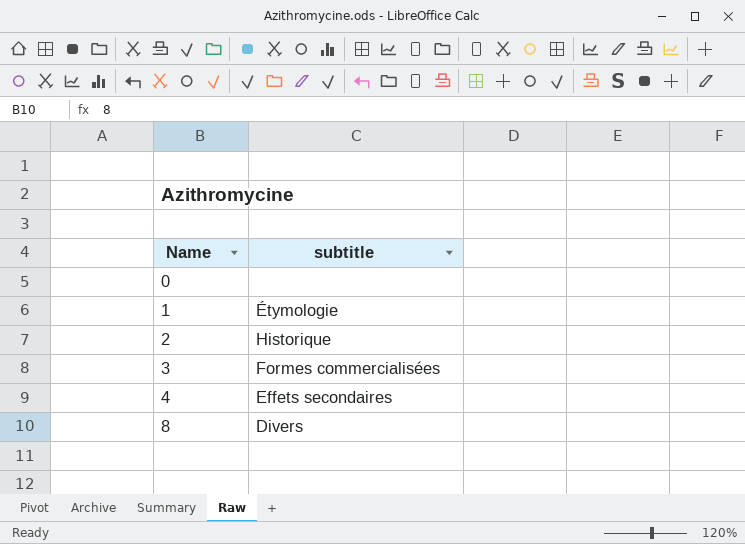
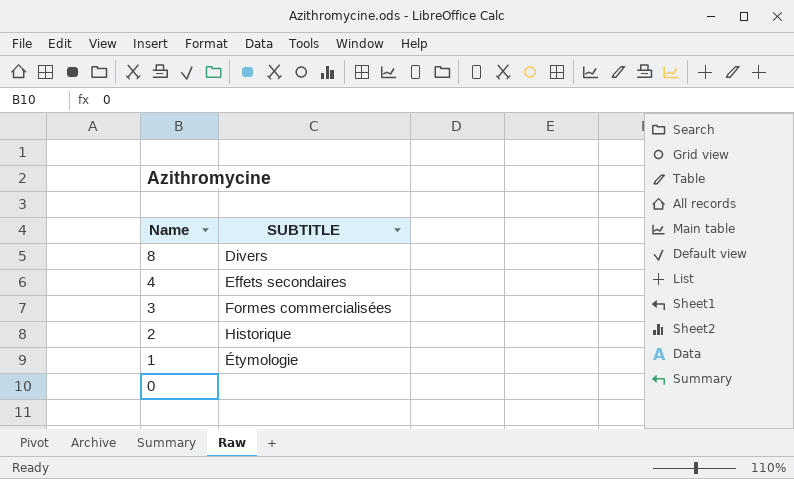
row order: Name ascending -> Name descending
column name: subtitle -> SUBTITLE

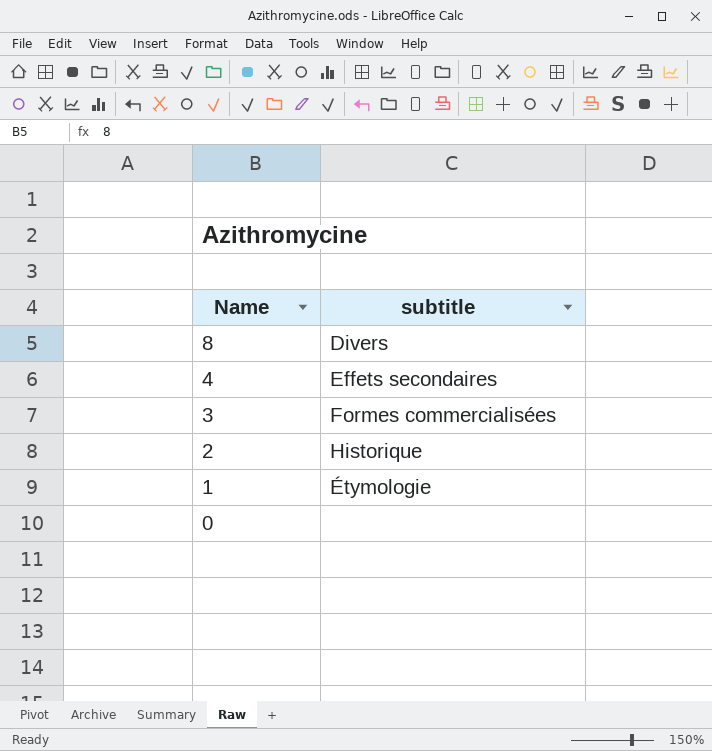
column name: SUBTITLE -> subtitle

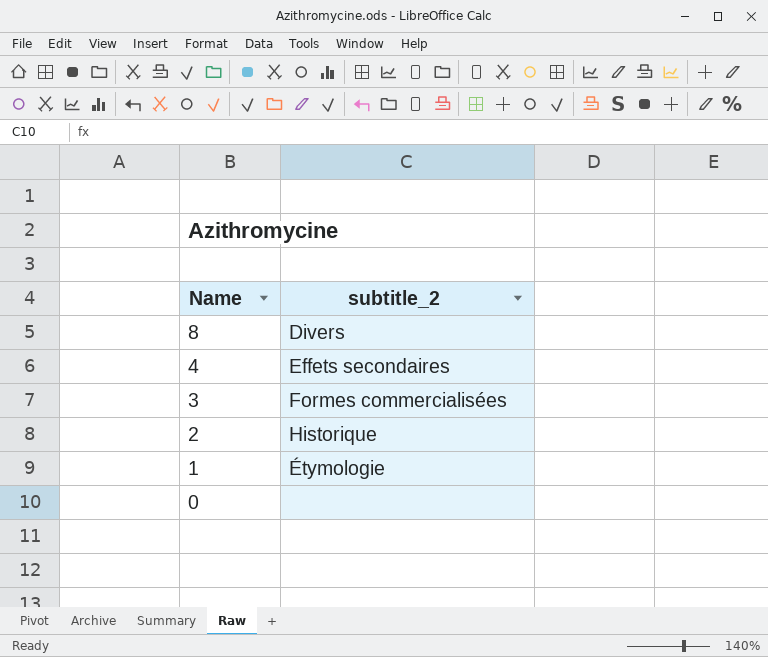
column name: subtitle -> subtitle_2

